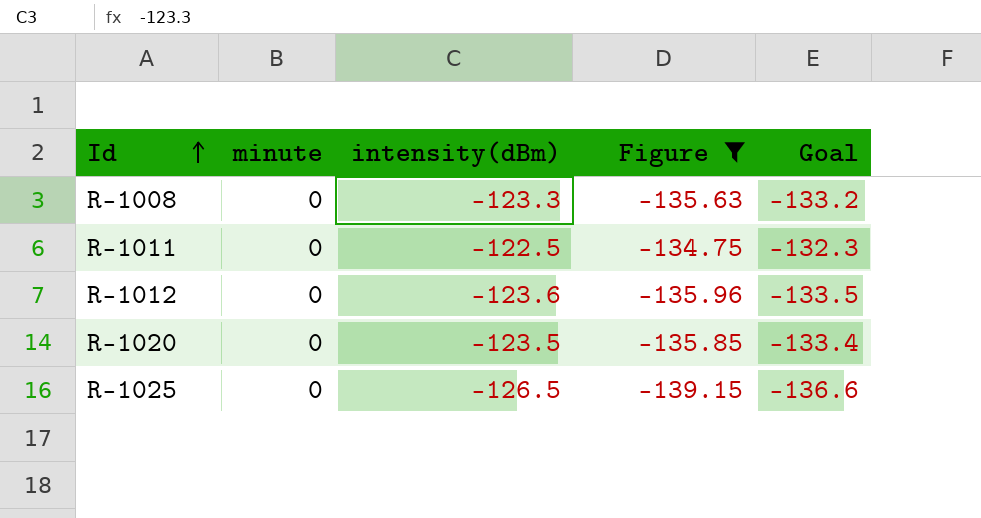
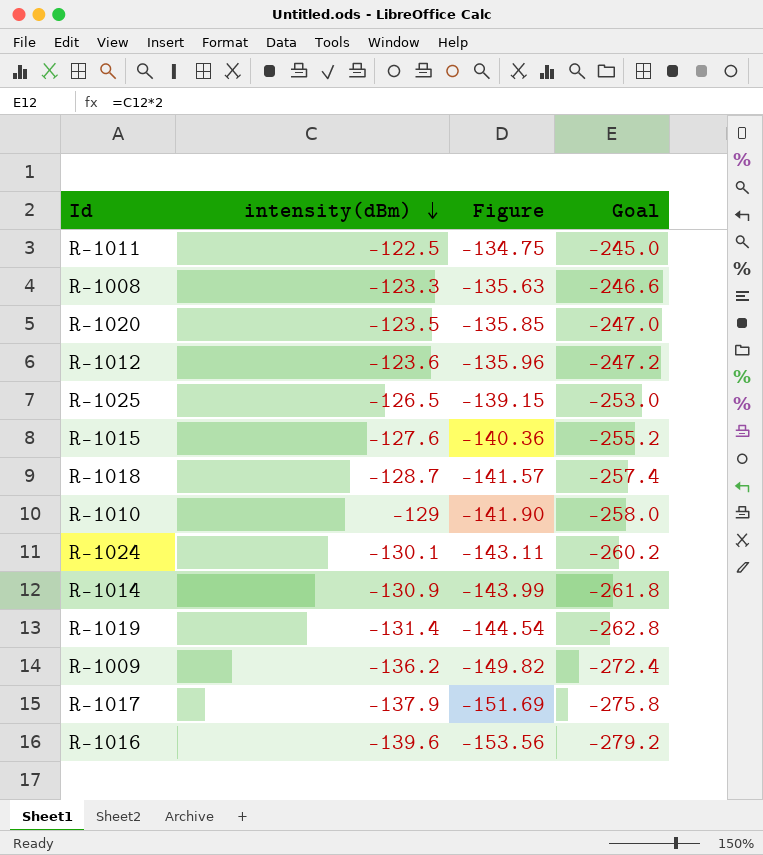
filter: Figure >= -139.15 -> none
row order: Id ascending -> intensity(dBm) descending
column minute | position: 2 -> none
column Goal | formula: [intensity(dBm)] * 1.08 -> [intensity(dBm)] * 2

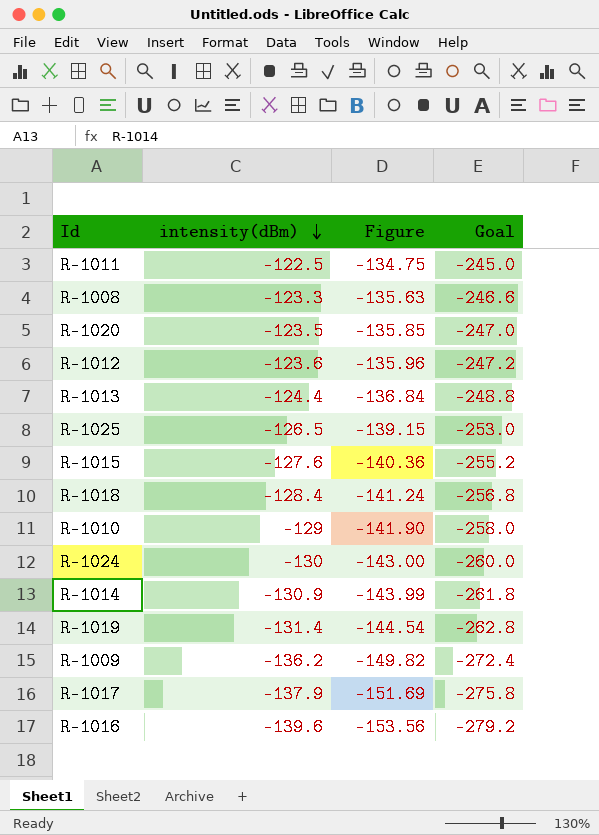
row R-1013: none -> -124.4 | -136.84 | -248.8
R-1018 | intensity(dBm): -128.7 -> -128.4
R-1018 | Figure: -141.57 -> -141.24
R-1018 | Goal: -257.4 -> -256.8
R-1024 | intensity(dBm): -130.1 -> -130
R-1024 | Figure: -143.11 -> -143.00
R-1024 | Goal: -260.2 -> -260.0

